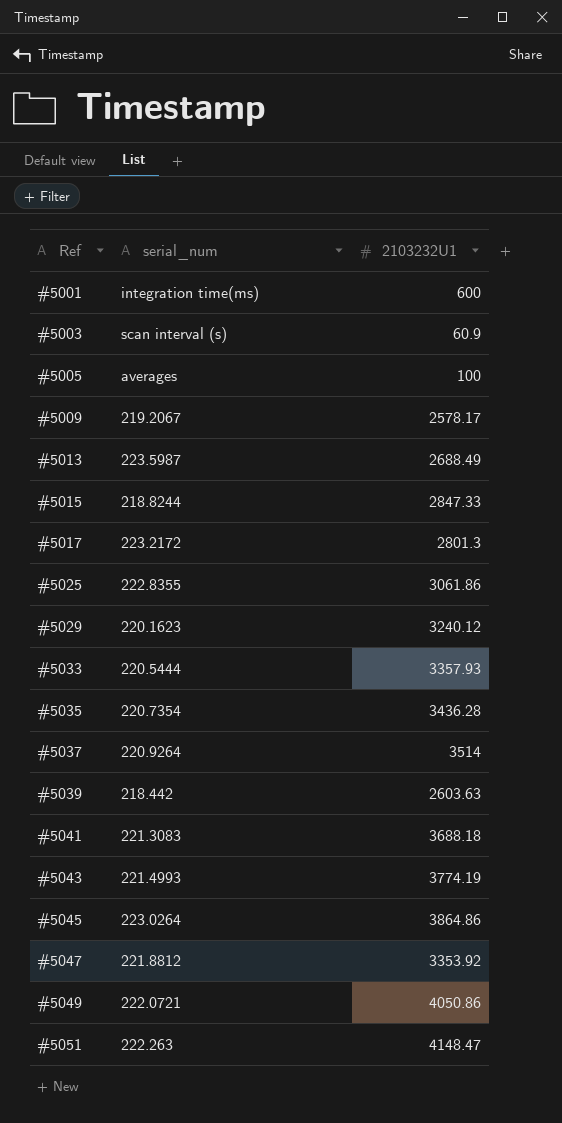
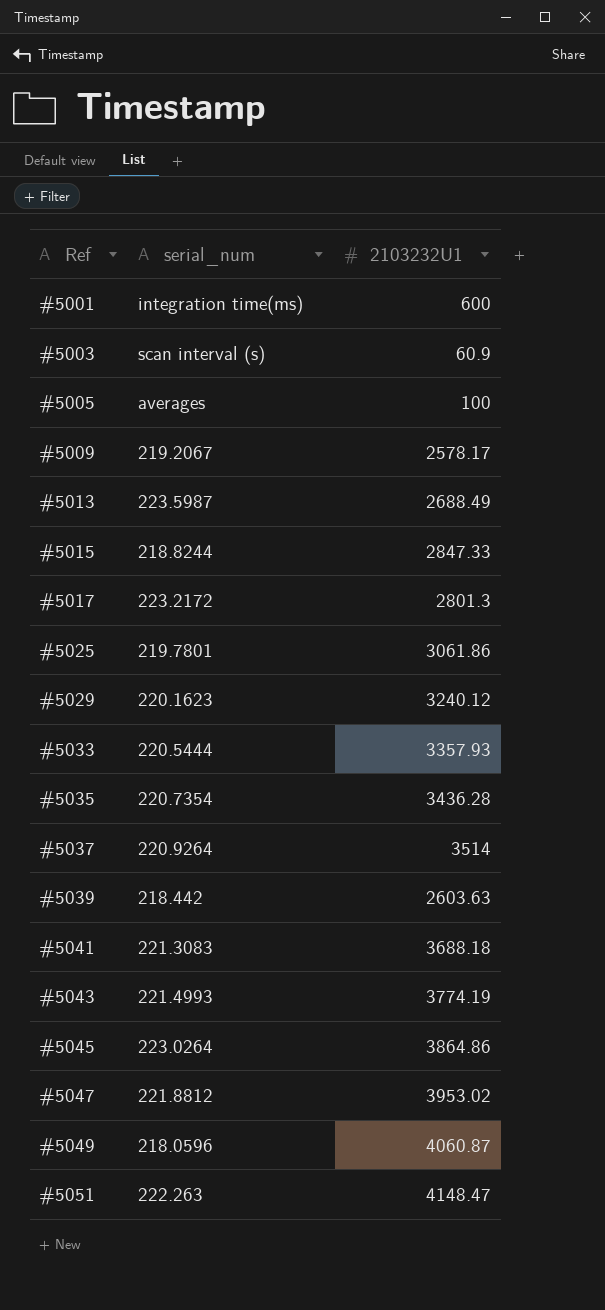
#5025 | serial_num: 222.8355 -> 219.7801
#5047 | 2103232U1: 3353.92 -> 3953.02
#5049 | serial_num: 222.0721 -> 218.0596
#5049 | 2103232U1: 4050.86 -> 4060.87

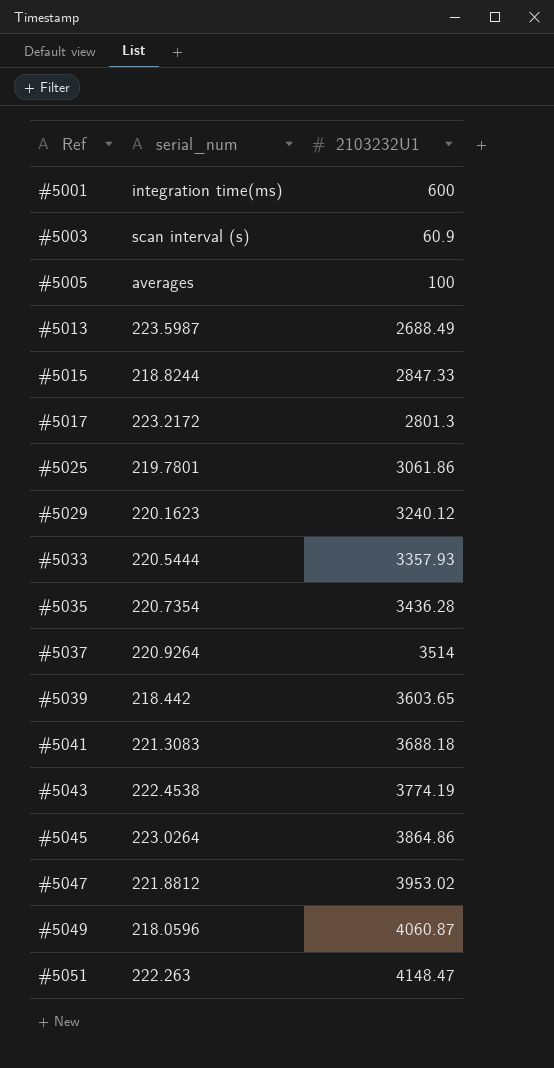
row #5009: 219.2067 | 2578.17 -> none
#5039 | 2103232U1: 2603.63 -> 3603.65
#5043 | serial_num: 221.4993 -> 222.4538

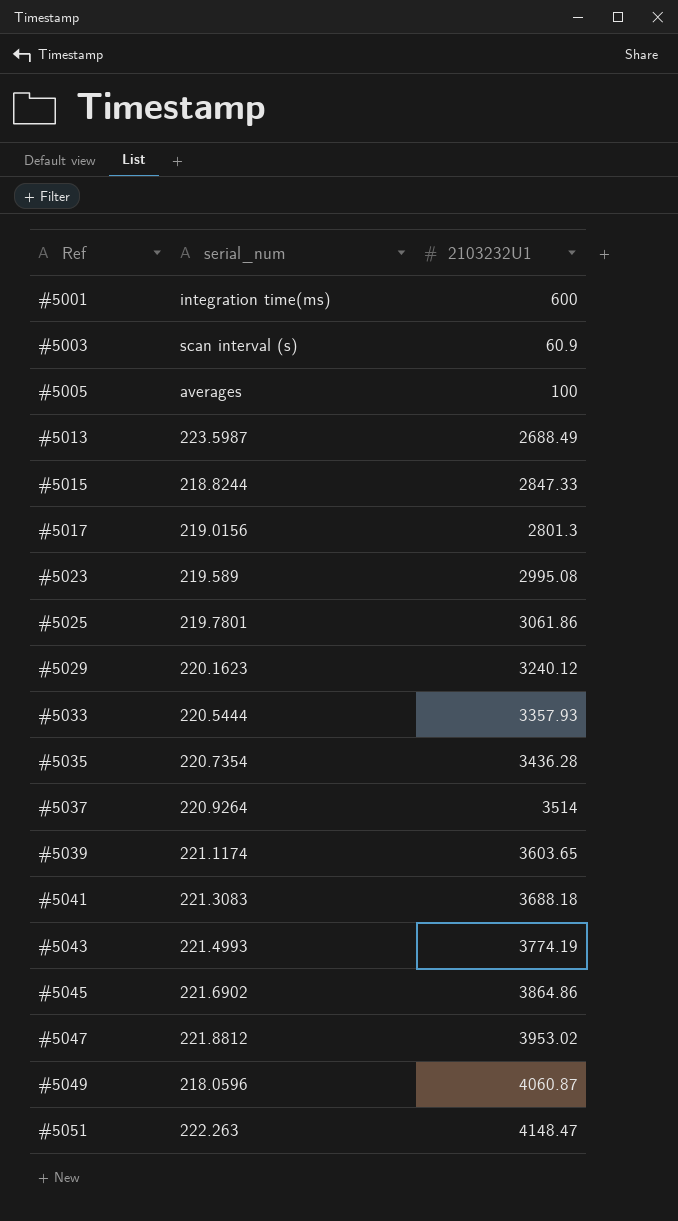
#5017 | serial_num: 223.2172 -> 219.0156
row #5023: none -> 219.589 | 2995.08
#5039 | serial_num: 218.442 -> 221.1174
#5043 | serial_num: 222.4538 -> 221.4993
#5045 | serial_num: 223.0264 -> 221.6902

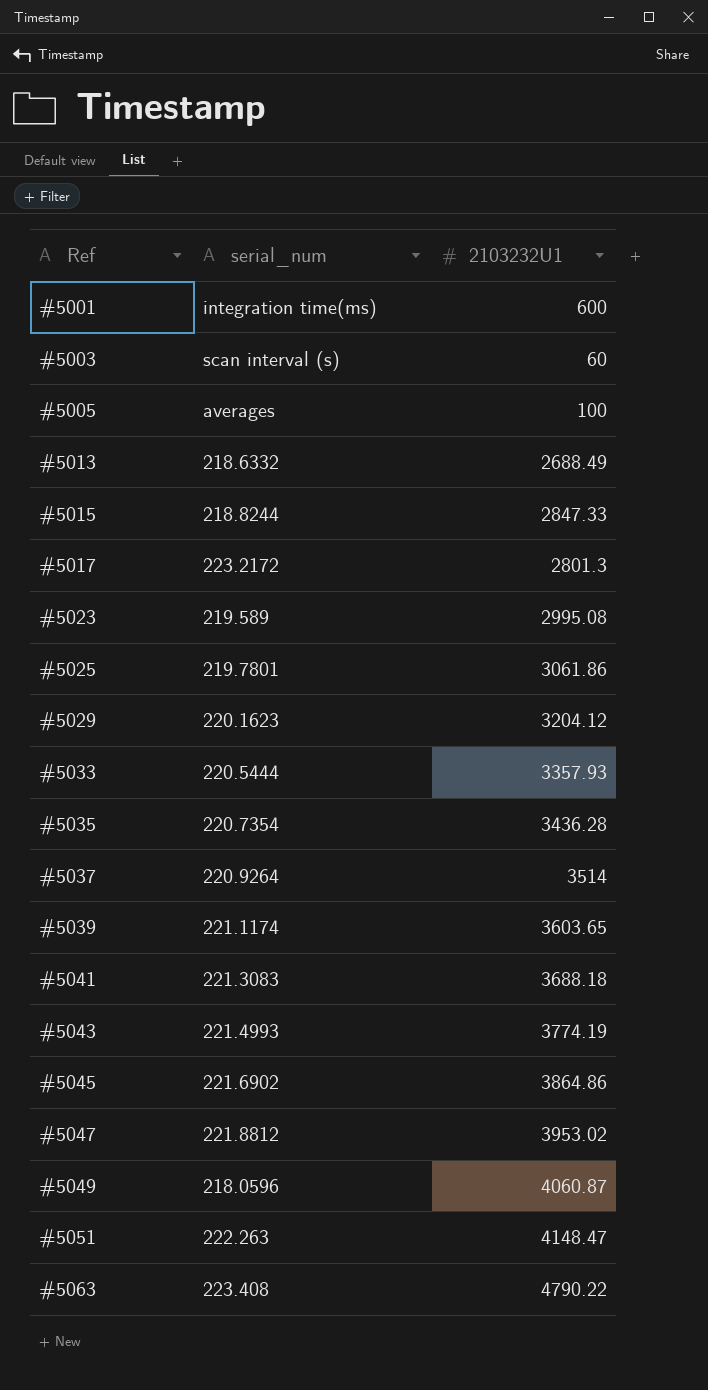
#5003 | 2103232U1: 60.9 -> 60
#5013 | serial_num: 223.5987 -> 218.6332
#5017 | serial_num: 219.0156 -> 223.2172
#5029 | 2103232U1: 3240.12 -> 3204.12
row #5063: none -> 223.408 | 4790.22

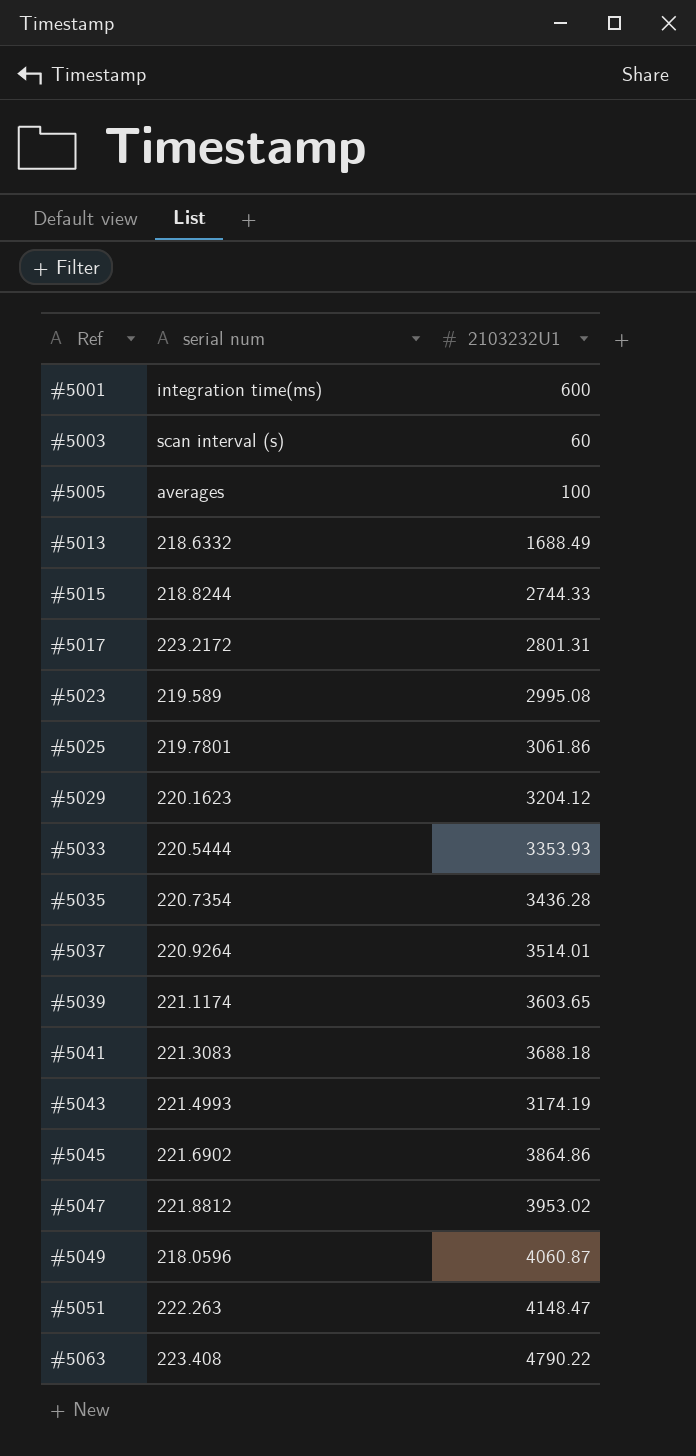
column name: serial_num -> serial num
#5013 | 2103232U1: 2688.49 -> 1688.49
#5015 | 2103232U1: 2847.33 -> 2744.33
#5017 | 2103232U1: 2801.3 -> 2801.31
#5033 | 2103232U1: 3357.93 -> 3353.93
#5037 | 2103232U1: 3514 -> 3514.01
#5043 | 2103232U1: 3774.19 -> 3174.19

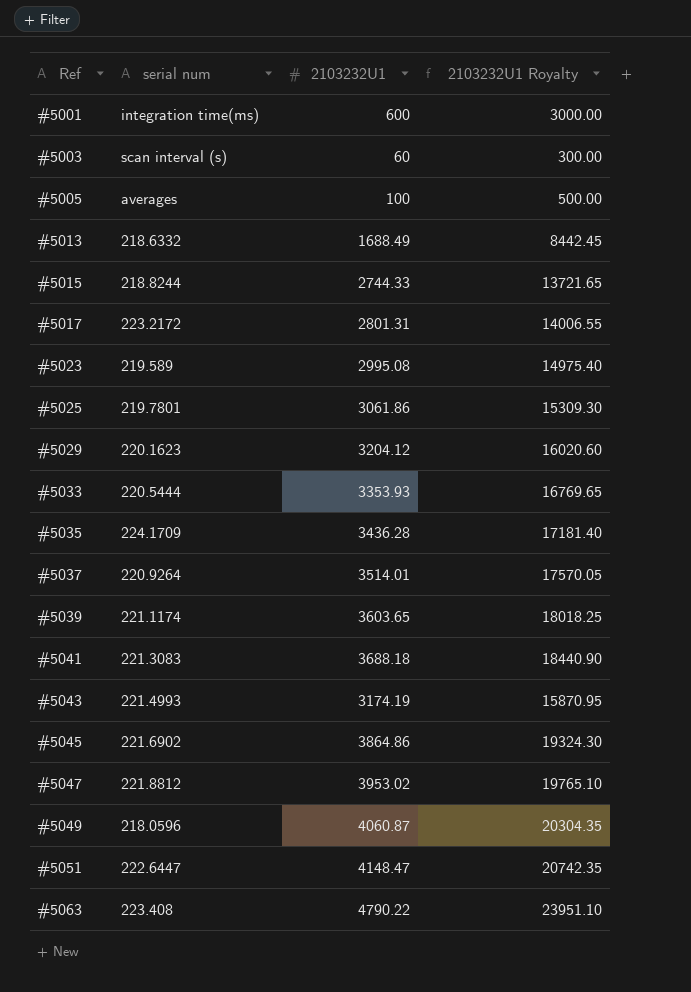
column 2103232U1 Royalty | formula: none -> [2103232U1] * 5
#5035 | serial num: 220.7354 -> 224.1709
#5051 | serial num: 222.263 -> 222.6447

